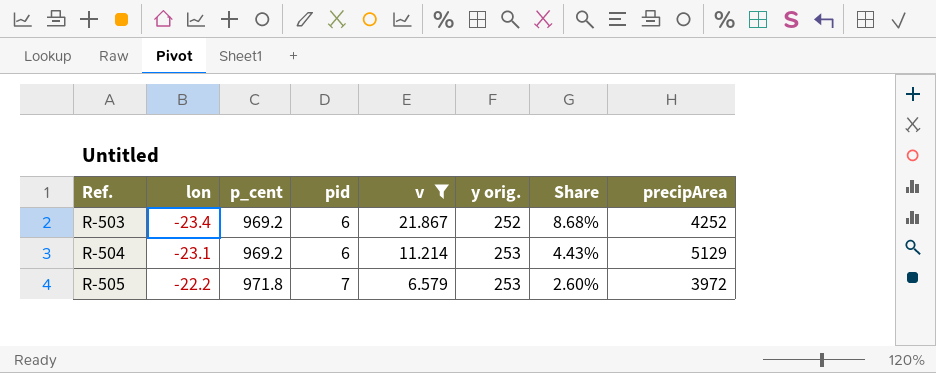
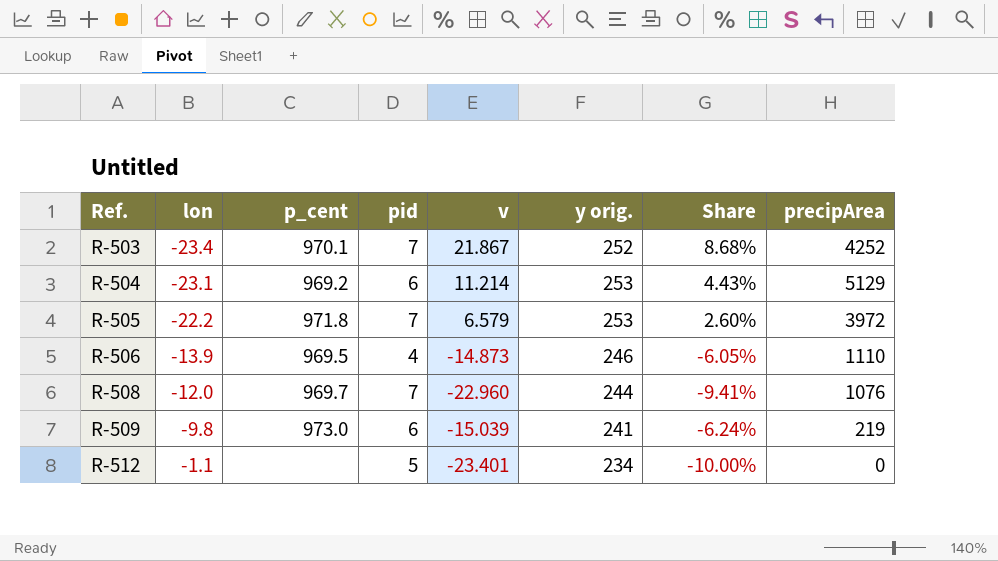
filter: v >= 6.579 -> none
R-503 | p_cent: 969.2 -> 970.1
R-503 | pid: 6 -> 7

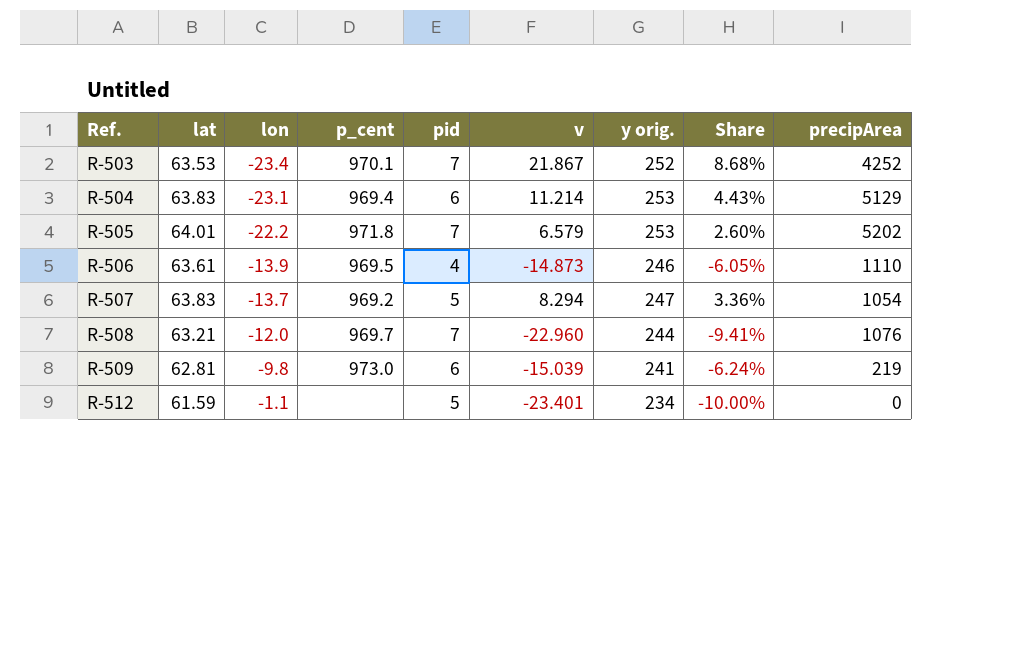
column lat | position: none -> 2
R-504 | p_cent: 969.2 -> 969.4
R-505 | precipArea: 3972 -> 5202
row R-507: none -> 63.83 | -13.7 | 969.2 | 5 | 8.294 | 247 | 3.36% | 1054

